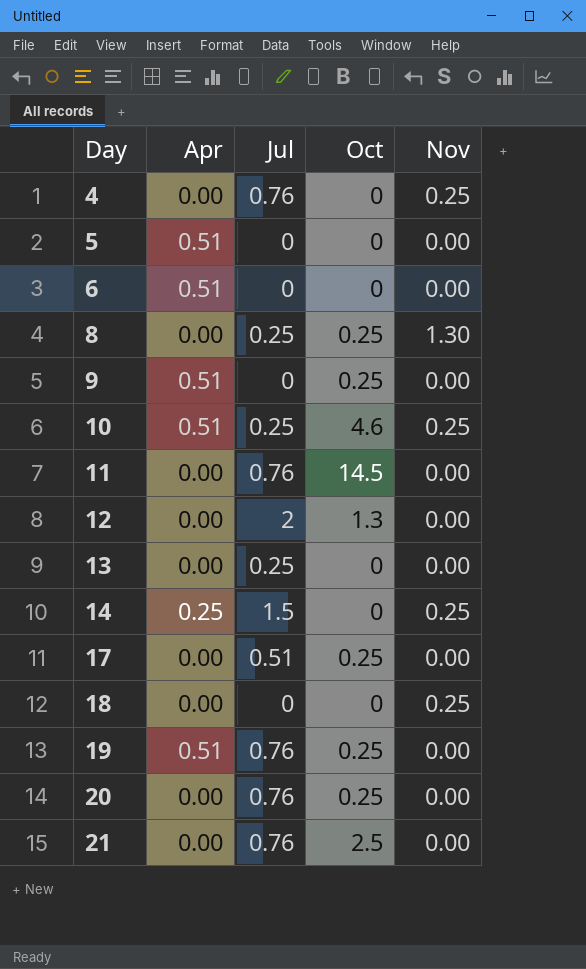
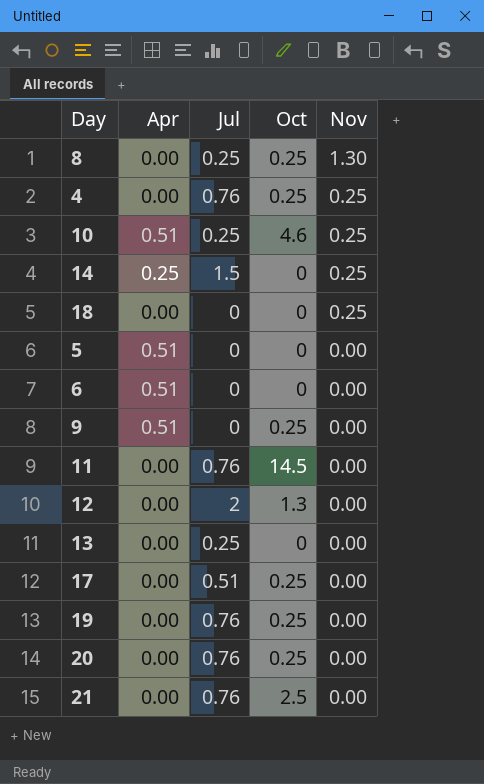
row order: Day ascending -> Nov descending
4 | Oct: 0 -> 0.25
19 | Apr: 0.51 -> 0.00

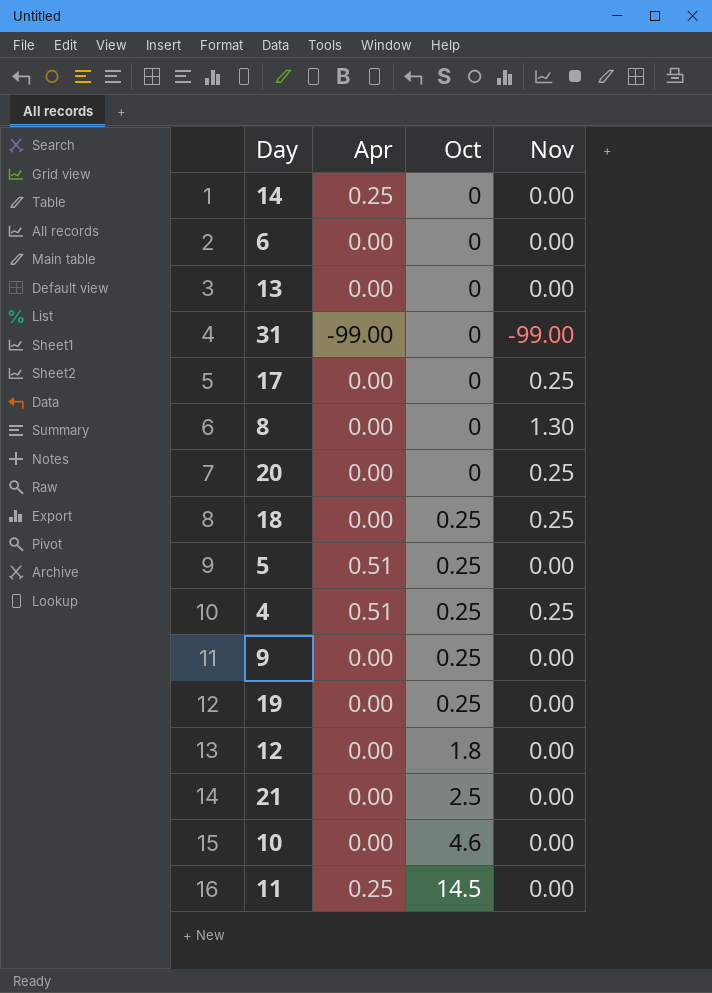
row order: Nov descending -> Oct ascending
column Jul | position: 3 -> none
14 | Nov: 0.25 -> 0.00
6 | Apr: 0.51 -> 0.00
row 31: none -> -99.00 | 0 | -99.00
17 | Oct: 0.25 -> 0
17 | Nov: 0.00 -> 0.25
8 | Oct: 0.25 -> 0
20 | Oct: 0.25 -> 0
20 | Nov: 0.00 -> 0.25
18 | Oct: 0 -> 0.25
5 | Oct: 0 -> 0.25
4 | Apr: 0.00 -> 0.51
9 | Apr: 0.51 -> 0.00
12 | Oct: 1.3 -> 1.8
10 | Apr: 0.51 -> 0.00
10 | Nov: 0.25 -> 0.00
11 | Apr: 0.00 -> 0.25

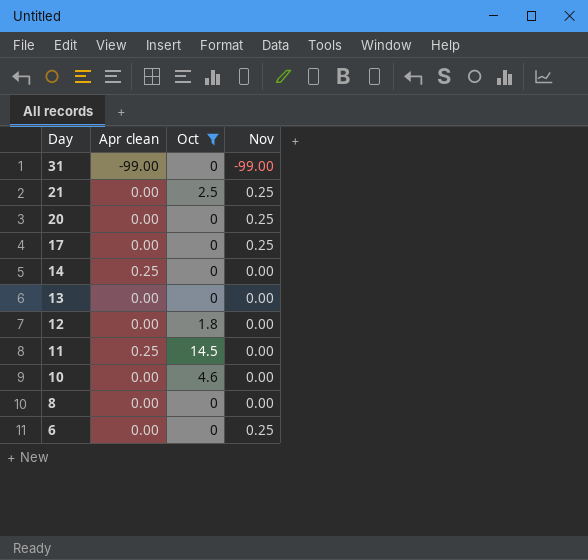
filter: none -> Oct != 0.25
row order: Oct ascending -> Day descending
column name: Apr -> Apr clean
21 | Nov: 0.00 -> 0.25
8 | Nov: 1.30 -> 0.00
6 | Nov: 0.00 -> 0.25

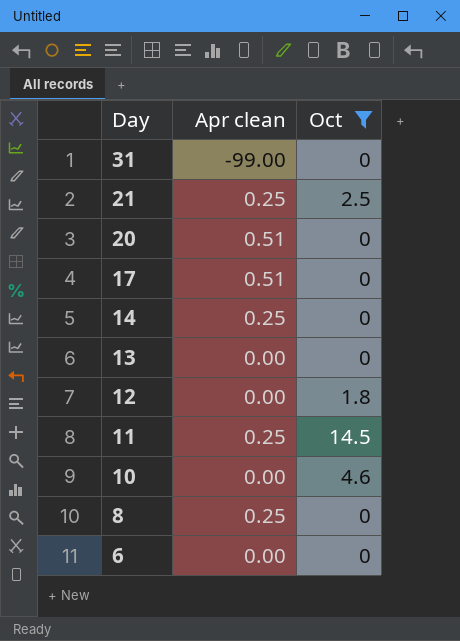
column Nov | position: 4 -> none
21 | Apr clean: 0.00 -> 0.25
20 | Apr clean: 0.00 -> 0.51
17 | Apr clean: 0.00 -> 0.51
8 | Apr clean: 0.00 -> 0.25

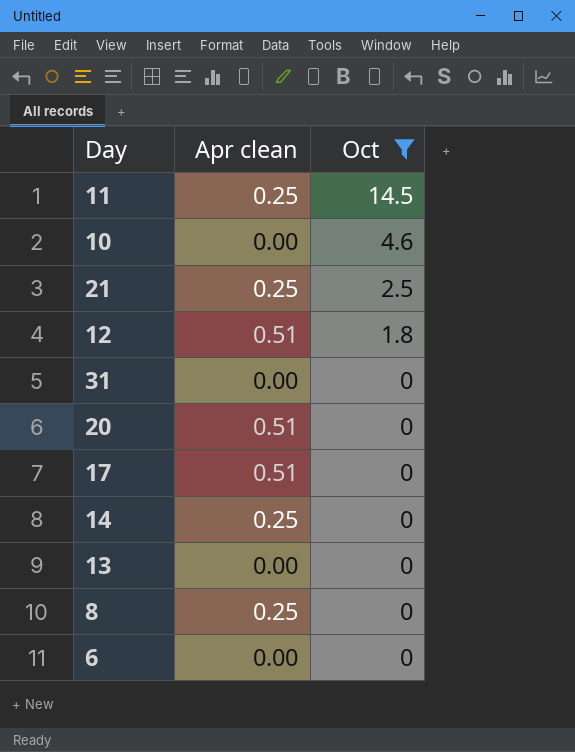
row order: Day descending -> Oct descending
12 | Apr clean: 0.00 -> 0.51
31 | Apr clean: -99.00 -> 0.00

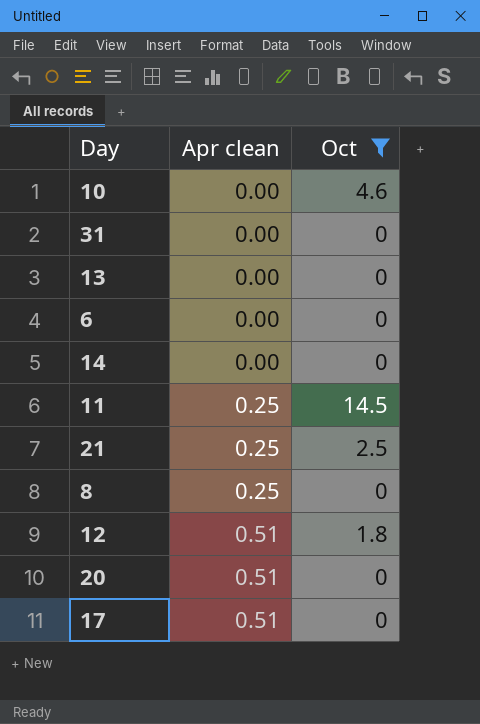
row order: Oct descending -> Apr clean ascending
14 | Apr clean: 0.25 -> 0.00

